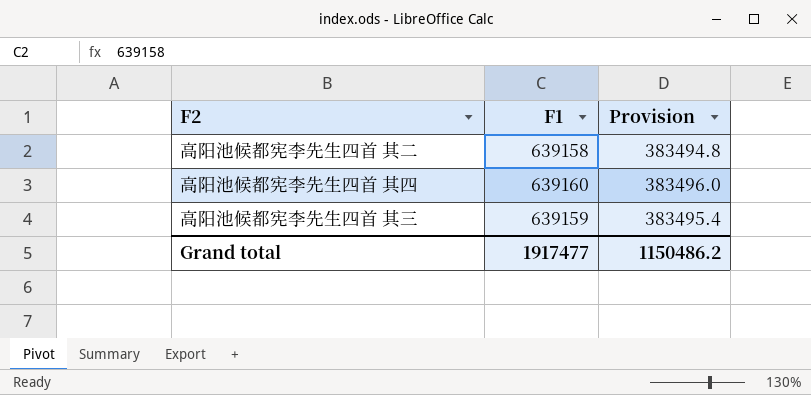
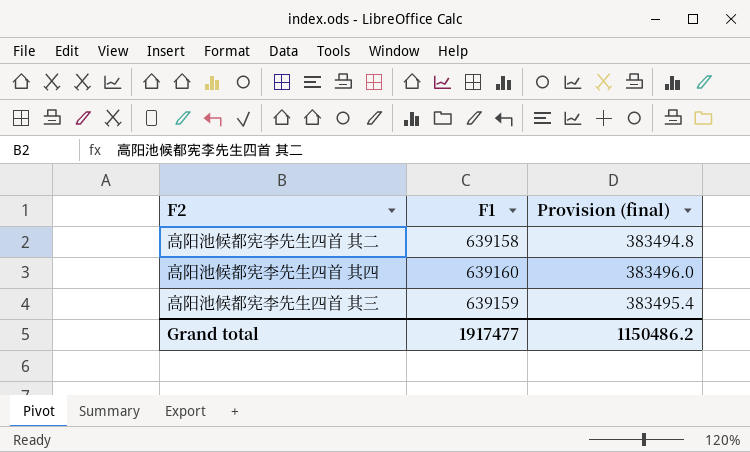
column name: Provision -> Provision (final)

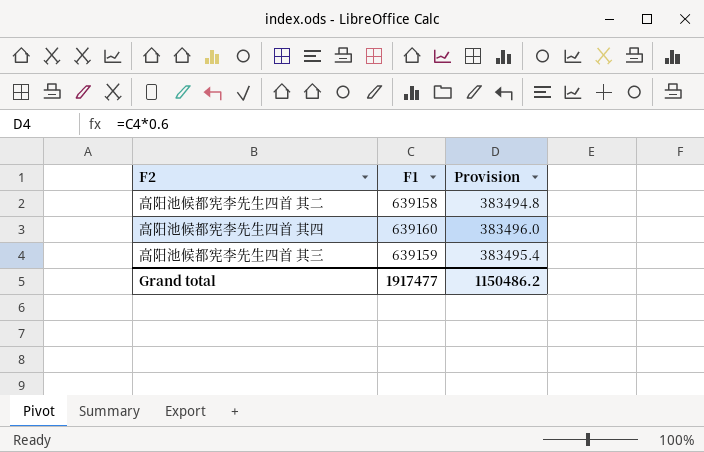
column name: Provision (final) -> Provision

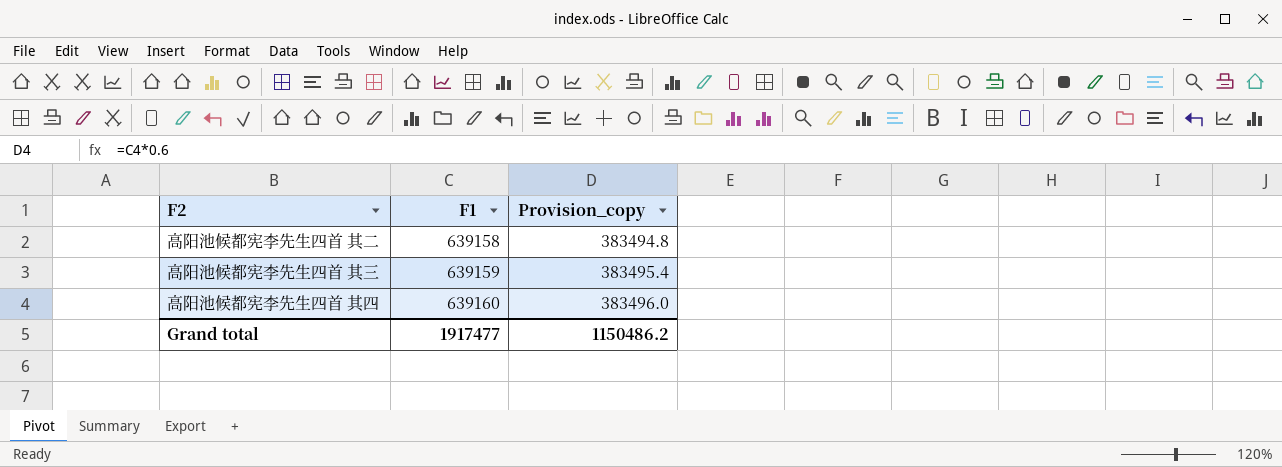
row order: none -> F1 ascending
column name: Provision -> Provision_copy

